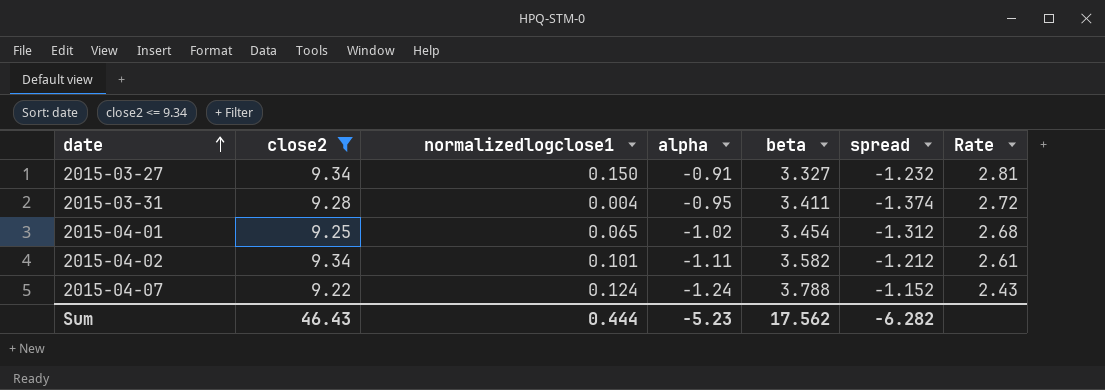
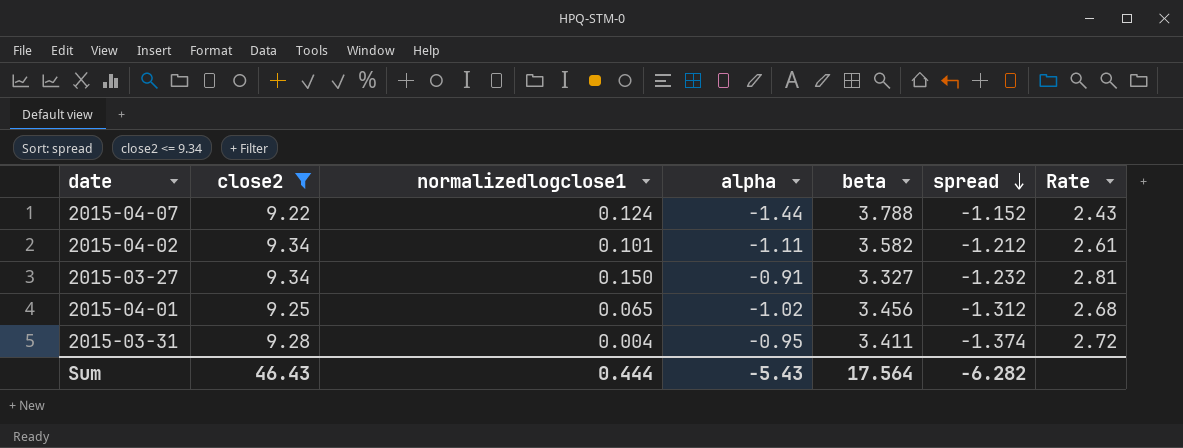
row order: date ascending -> spread descending
2015-04-07 | alpha: -1.24 -> -1.44
2015-04-01 | beta: 3.454 -> 3.456
Sum | alpha: -5.23 -> -5.43
Sum | beta: 17.562 -> 17.564

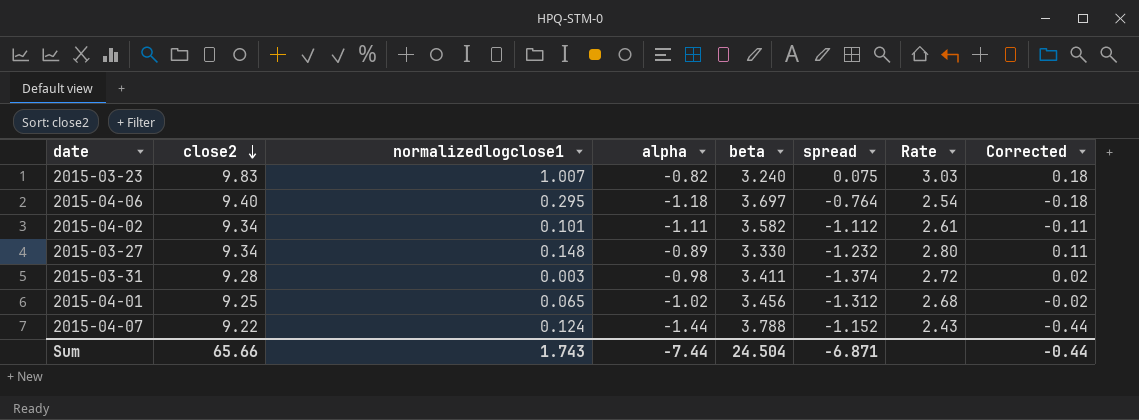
filter: close2 <= 9.34 -> none
row order: spread descending -> close2 descending
column Corrected | formula: none -> [alpha] + 1
2015-04-02 | spread: -1.212 -> -1.112
2015-03-27 | normalizedlogclose1: 0.150 -> 0.148
2015-03-27 | alpha: -0.91 -> -0.89
2015-03-27 | beta: 3.327 -> 3.330
2015-03-27 | Rate: 2.81 -> 2.80
2015-03-31 | normalizedlogclose1: 0.004 -> 0.003
2015-03-31 | alpha: -0.95 -> -0.98
Sum | close2: 46.43 -> 65.66
Sum | normalizedlogclose1: 0.444 -> 1.743
Sum | alpha: -5.43 -> -7.44
Sum | beta: 17.564 -> 24.504
Sum | spread: -6.282 -> -6.871

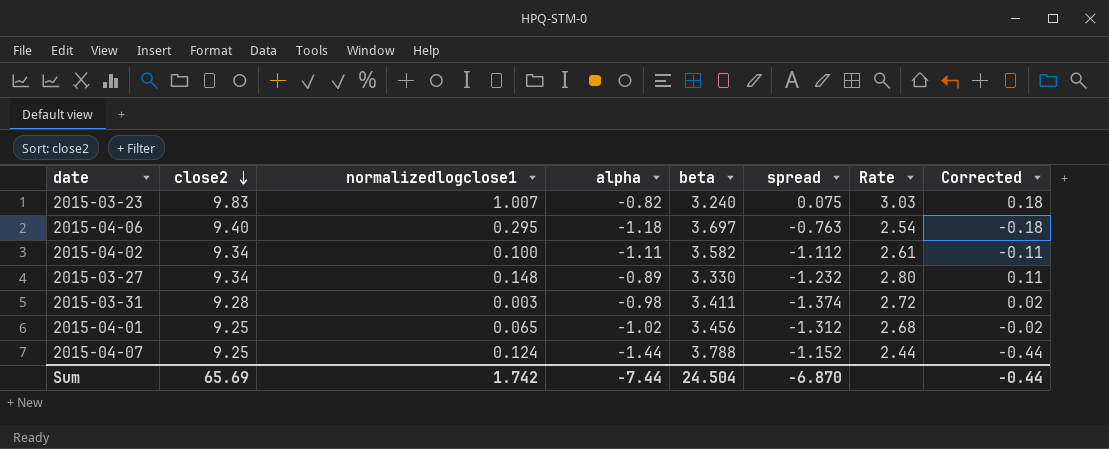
2015-04-06 | spread: -0.764 -> -0.763
2015-04-02 | normalizedlogclose1: 0.101 -> 0.100
2015-04-07 | close2: 9.22 -> 9.25
2015-04-07 | Rate: 2.43 -> 2.44
Sum | close2: 65.66 -> 65.69
Sum | normalizedlogclose1: 1.743 -> 1.742
Sum | spread: -6.871 -> -6.870

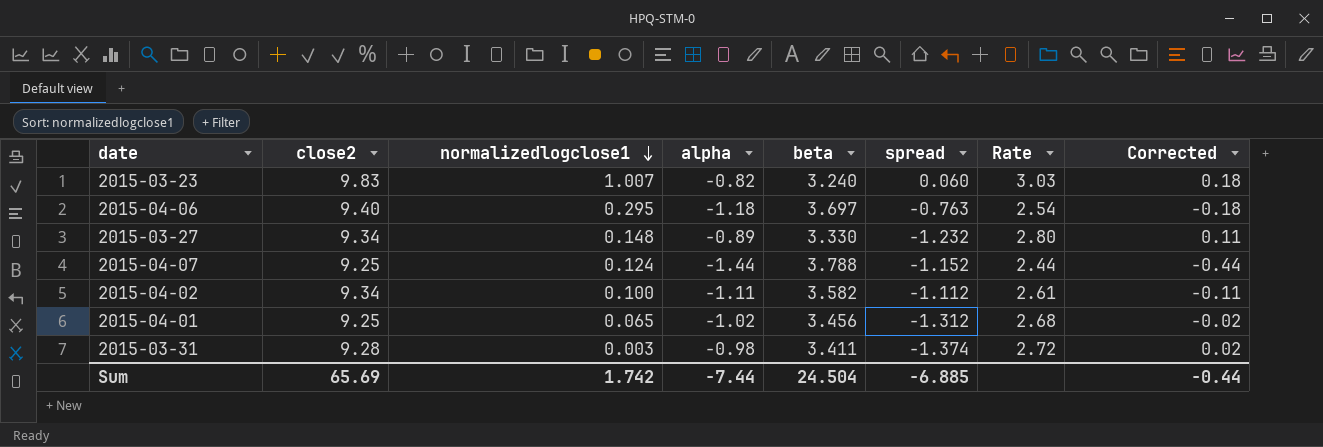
row order: close2 descending -> normalizedlogclose1 descending
2015-03-23 | spread: 0.075 -> 0.060
Sum | spread: -6.870 -> -6.885

